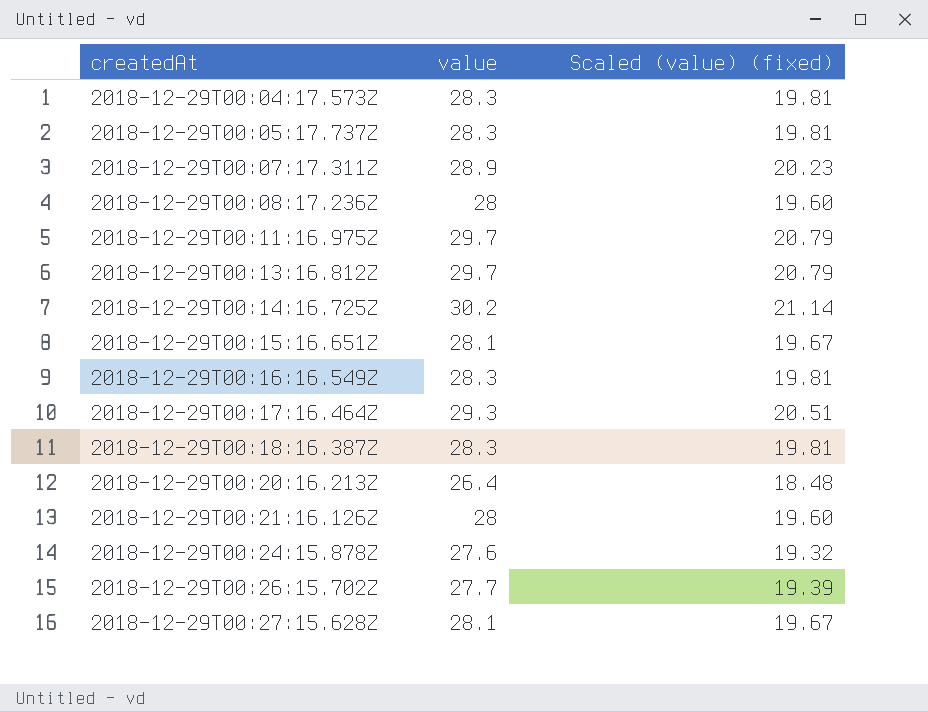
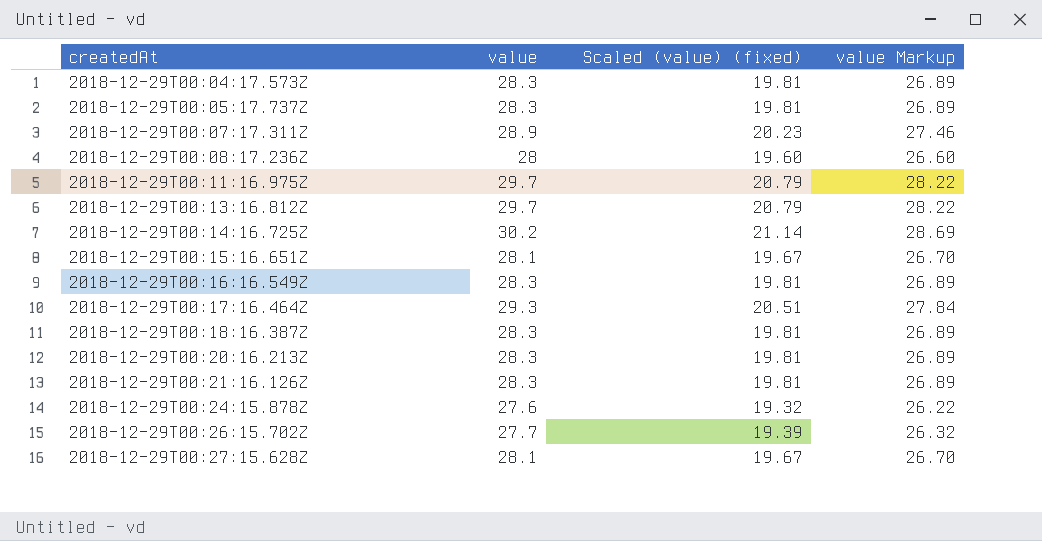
column value Markup | formula: none -> [value] * 0.95
2018-12-29T00:20:16.213Z | value: 26.4 -> 28.3
2018-12-29T00:20:16.213Z | Scaled (value) (fixed): 18.48 -> 19.81
2018-12-29T00:21:16.126Z | value: 28 -> 28.3
2018-12-29T00:21:16.126Z | Scaled (value) (fixed): 19.60 -> 19.81

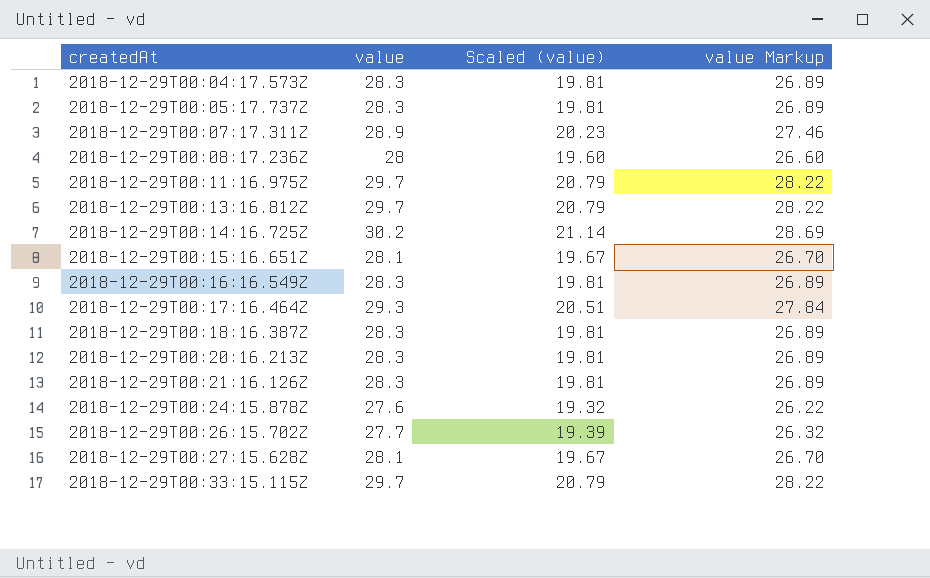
column name: Scaled (value) (fixed) -> Scaled (value)
row 2018-12-29T00:33:15.115Z: none -> 29.7 | 20.79 | 28.22

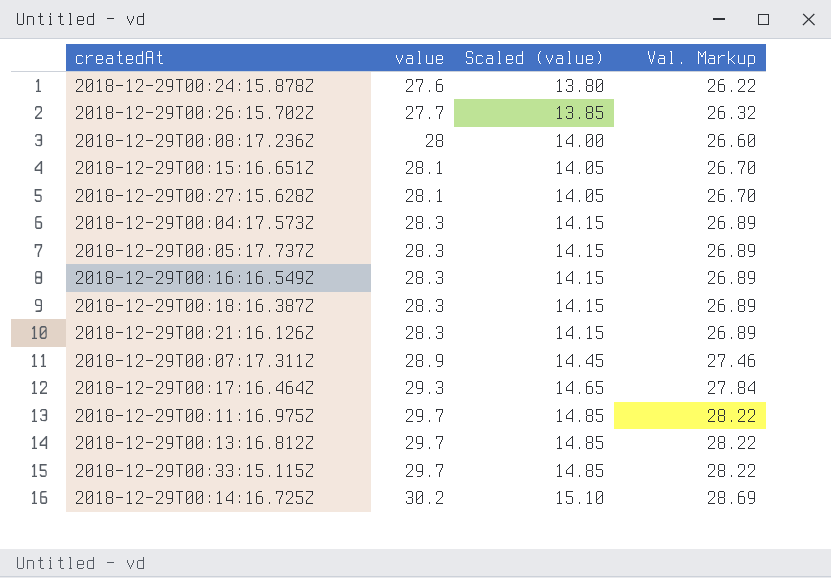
row order: createdAt ascending -> value ascending
column Scaled (value) | formula: [value] * 0.7 -> [value] * 0.5
column name: value Markup -> Val. Markup
row 2018-12-29T00:20:16.213Z: 28.3 | 19.81 | 26.89 -> none

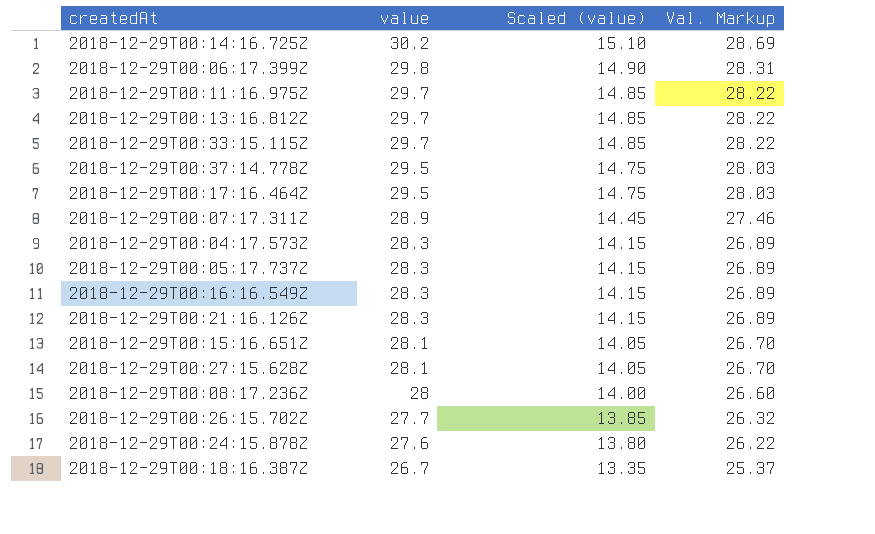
row order: value ascending -> value descending
row 2018-12-29T00:06:17.399Z: none -> 29.8 | 14.90 | 28.31
row 2018-12-29T00:37:14.778Z: none -> 29.5 | 14.75 | 28.03
2018-12-29T00:17:16.464Z | value: 29.3 -> 29.5
2018-12-29T00:17:16.464Z | Scaled (value): 14.65 -> 14.75
2018-12-29T00:17:16.464Z | Val. Markup: 27.84 -> 28.03
2018-12-29T00:18:16.387Z | value: 28.3 -> 26.7
2018-12-29T00:18:16.387Z | Scaled (value): 14.15 -> 13.35
2018-12-29T00:18:16.387Z | Val. Markup: 26.89 -> 25.37

